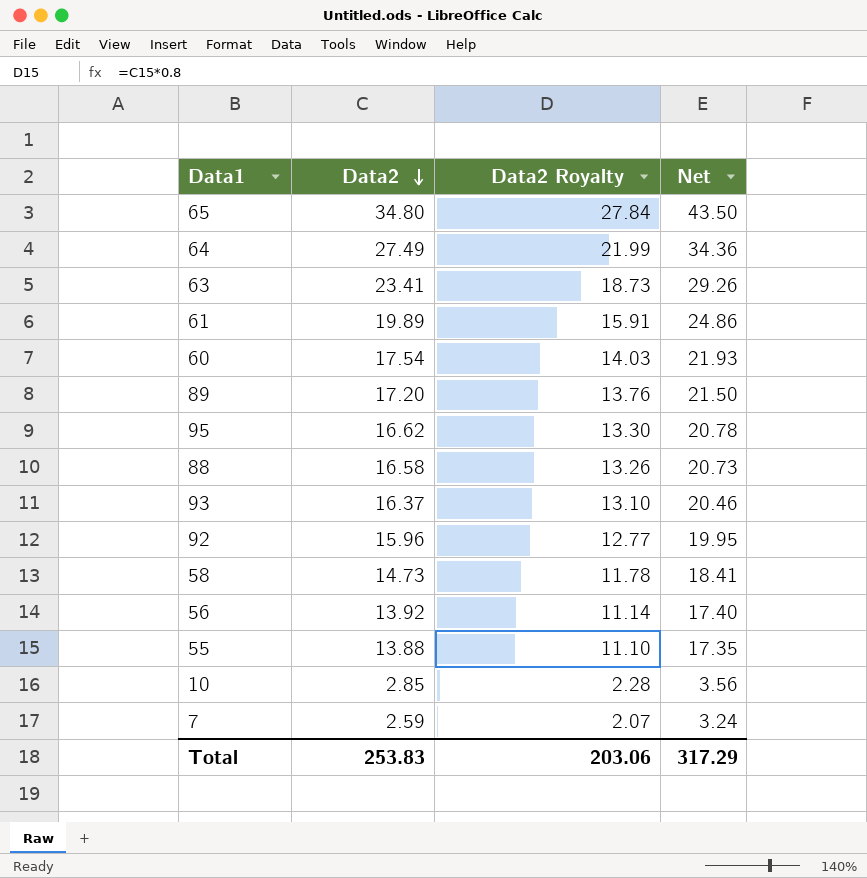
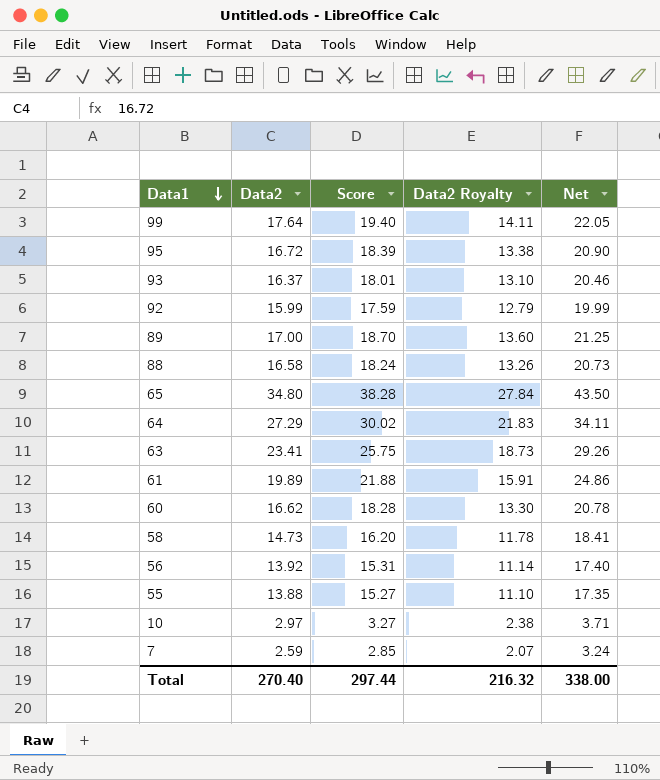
row order: Data2 descending -> Data1 descending
column Score | formula: none -> [Data2] * 1.1
row 99: none -> 17.64 | 19.40 | 14.11 | 22.05
95 | Data2: 16.62 -> 16.72
95 | Data2 Royalty: 13.30 -> 13.38
95 | Net: 20.78 -> 20.90
92 | Data2: 15.96 -> 15.99
92 | Data2 Royalty: 12.77 -> 12.79
92 | Net: 19.95 -> 19.99
89 | Data2: 17.20 -> 17.00
89 | Data2 Royalty: 13.76 -> 13.60
89 | Net: 21.50 -> 21.25
64 | Data2: 27.49 -> 27.29
64 | Data2 Royalty: 21.99 -> 21.83
64 | Net: 34.36 -> 34.11
60 | Data2: 17.54 -> 16.62
60 | Data2 Royalty: 14.03 -> 13.30
60 | Net: 21.93 -> 20.78
10 | Data2: 2.85 -> 2.97
10 | Data2 Royalty: 2.28 -> 2.38
10 | Net: 3.56 -> 3.71
Total | Data2: 253.83 -> 270.40
Total | Data2 Royalty: 203.06 -> 216.32
Total | Net: 317.29 -> 338.00

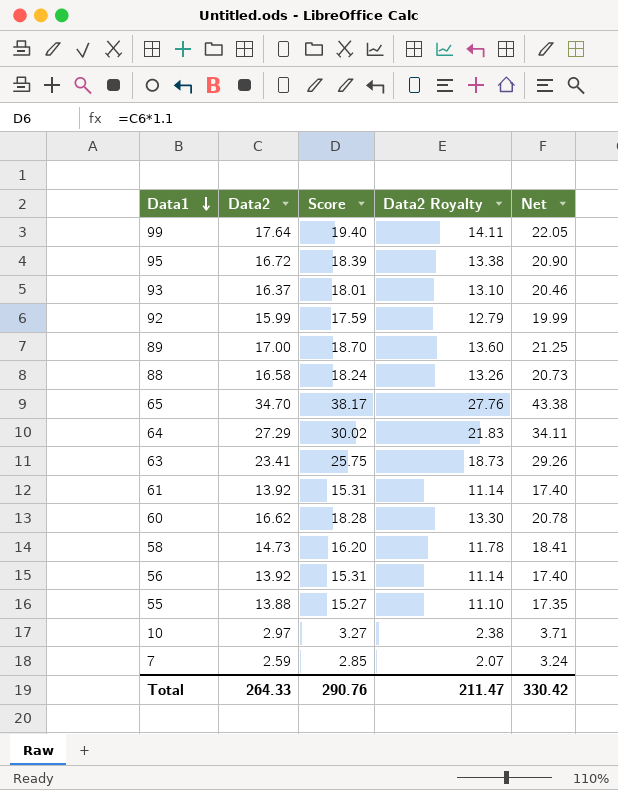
65 | Data2: 34.80 -> 34.70
65 | Score: 38.28 -> 38.17
65 | Data2 Royalty: 27.84 -> 27.76
65 | Net: 43.50 -> 43.38
61 | Data2: 19.89 -> 13.92
61 | Score: 21.88 -> 15.31
61 | Data2 Royalty: 15.91 -> 11.14
61 | Net: 24.86 -> 17.40
Total | Data2: 270.40 -> 264.33
Total | Score: 297.44 -> 290.76
Total | Data2 Royalty: 216.32 -> 211.47
Total | Net: 338.00 -> 330.42

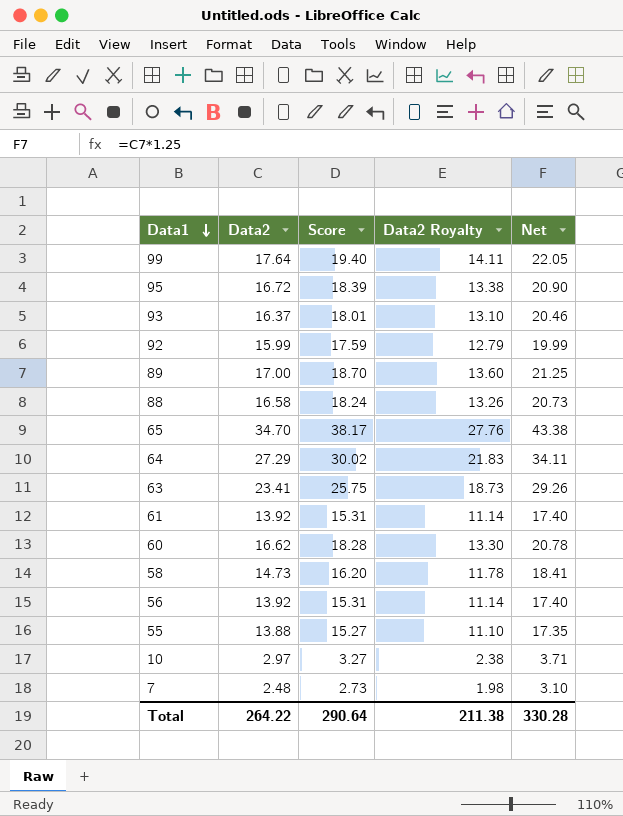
7 | Data2: 2.59 -> 2.48
7 | Score: 2.85 -> 2.73
7 | Data2 Royalty: 2.07 -> 1.98
7 | Net: 3.24 -> 3.10
Total | Data2: 264.33 -> 264.22
Total | Score: 290.76 -> 290.64
Total | Data2 Royalty: 211.47 -> 211.38
Total | Net: 330.42 -> 330.28

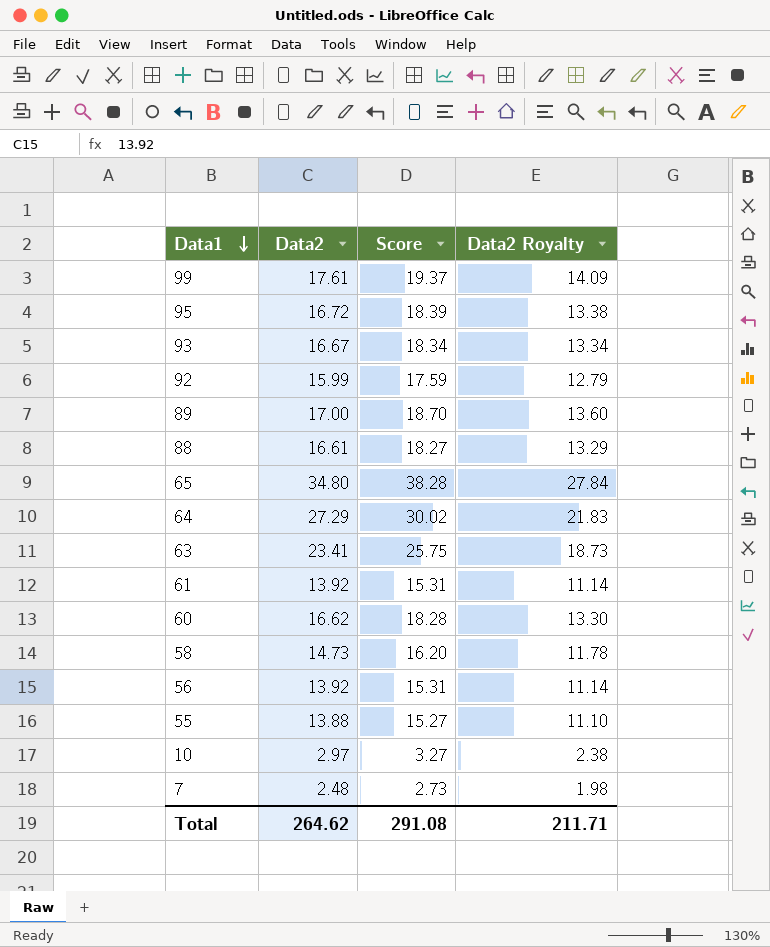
column Net | formula: [Data2] * 1.25 -> none
99 | Data2: 17.64 -> 17.61
99 | Score: 19.40 -> 19.37
99 | Data2 Royalty: 14.11 -> 14.09
93 | Data2: 16.37 -> 16.67
93 | Score: 18.01 -> 18.34
93 | Data2 Royalty: 13.10 -> 13.34
88 | Data2: 16.58 -> 16.61
88 | Score: 18.24 -> 18.27
88 | Data2 Royalty: 13.26 -> 13.29
65 | Data2: 34.70 -> 34.80
65 | Score: 38.17 -> 38.28
65 | Data2 Royalty: 27.76 -> 27.84
Total | Data2: 264.22 -> 264.62
Total | Score: 290.64 -> 291.08
Total | Data2 Royalty: 211.38 -> 211.71

